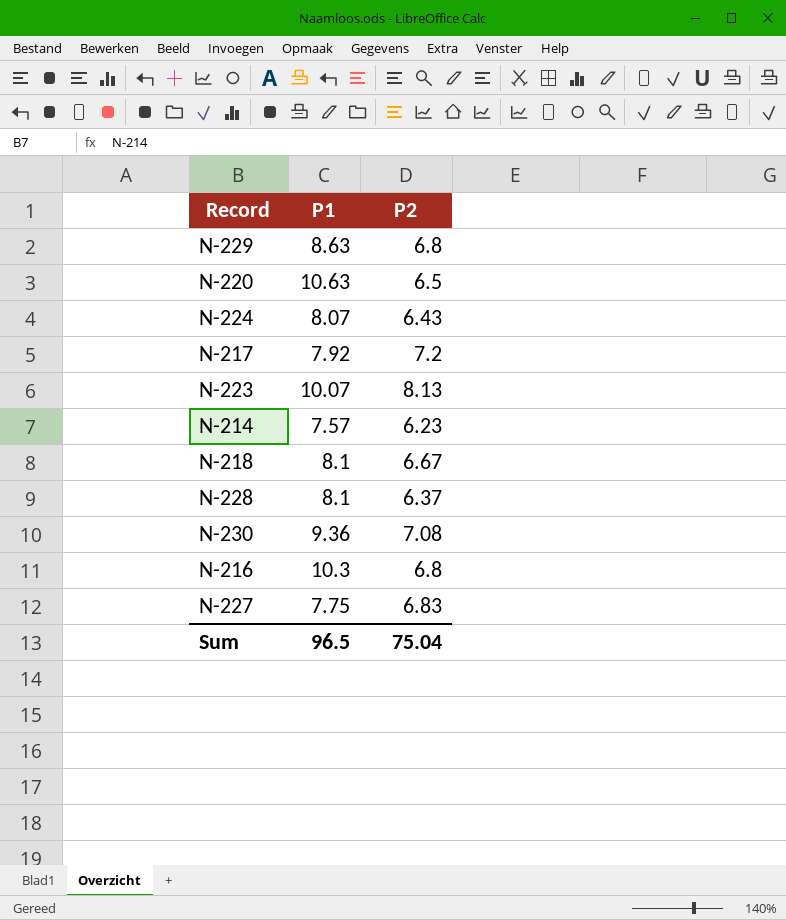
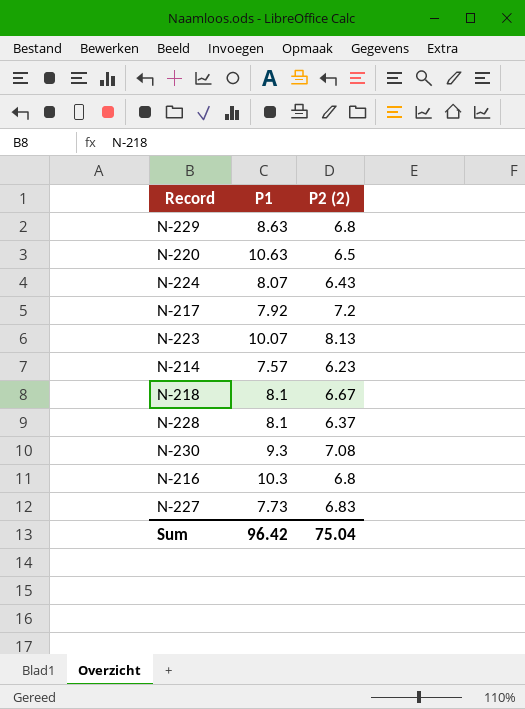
column name: P2 -> P2 (2)
N-230 | P1: 9.36 -> 9.3
N-227 | P1: 7.75 -> 7.73
Sum | P1: 96.5 -> 96.42

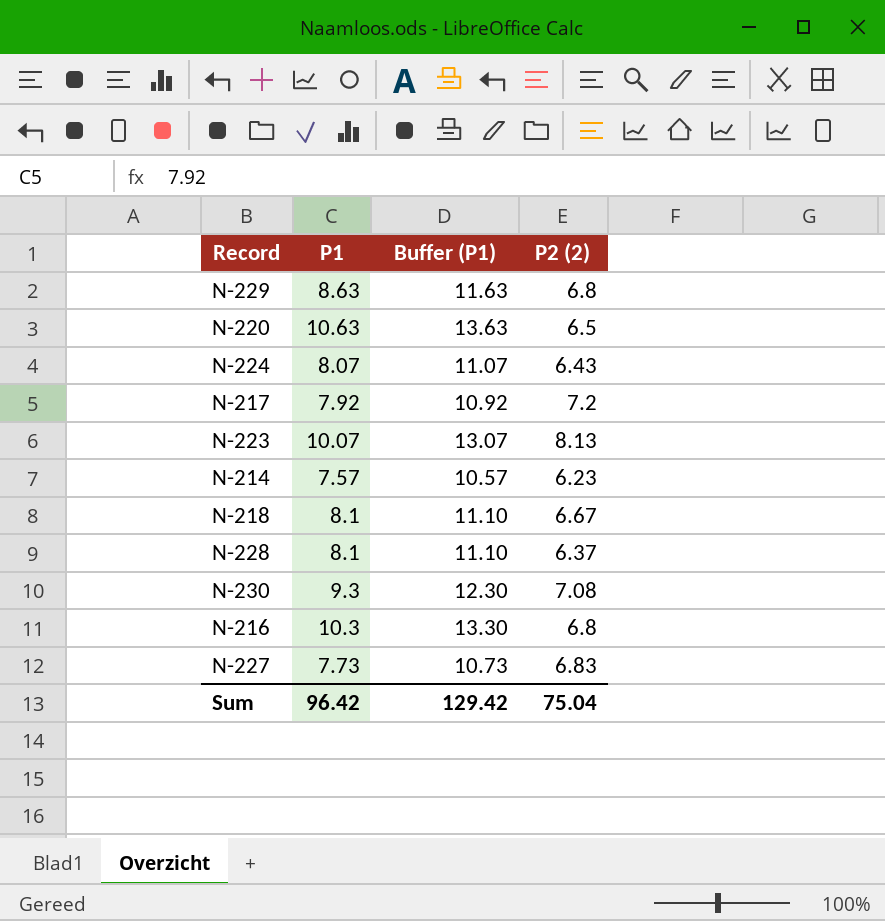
column Buffer (P1) | formula: none -> [P1] + 3

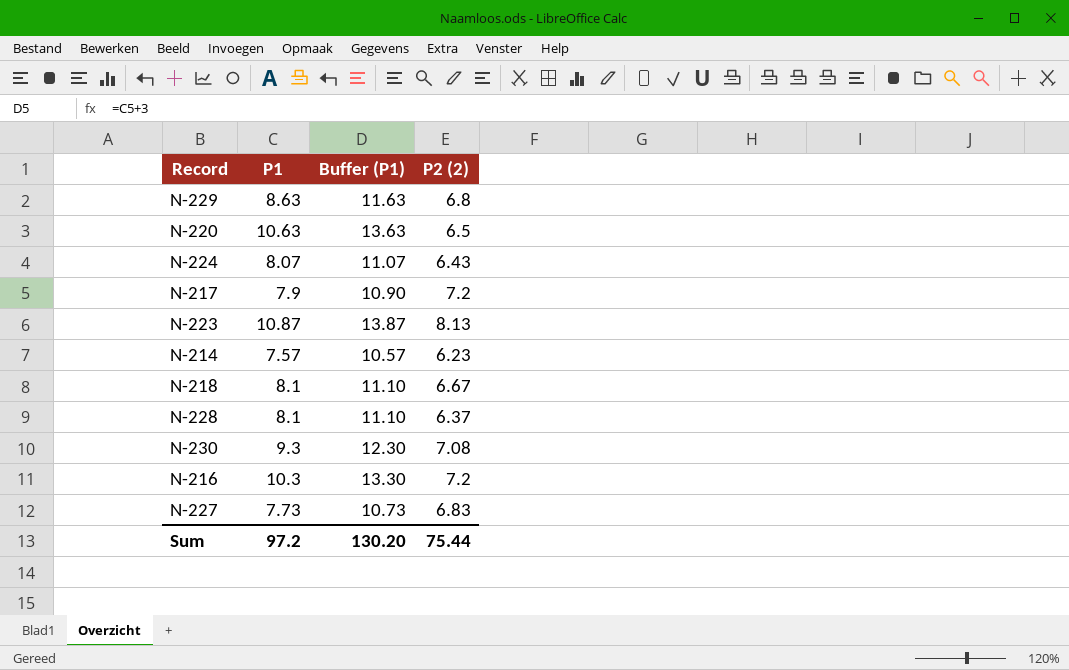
N-217 | P1: 7.92 -> 7.9
N-217 | Buffer (P1): 10.92 -> 10.90
N-223 | P1: 10.07 -> 10.87
N-223 | Buffer (P1): 13.07 -> 13.87
N-216 | P2 (2): 6.8 -> 7.2
Sum | P1: 96.42 -> 97.2
Sum | Buffer (P1): 129.42 -> 130.20
Sum | P2 (2): 75.04 -> 75.44

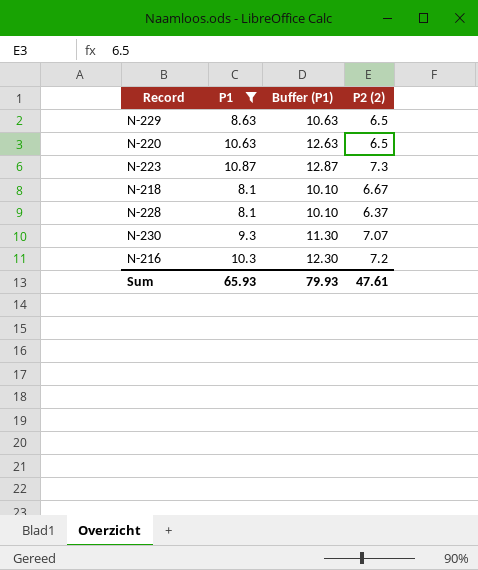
filter: none -> P1 >= 8.1
column Buffer (P1) | formula: [P1] + 3 -> [P1] + 2
N-229 | P2 (2): 6.8 -> 6.5
N-223 | P2 (2): 8.13 -> 7.3
N-230 | P2 (2): 7.08 -> 7.07
Sum | P1: 97.2 -> 65.93
Sum | Buffer (P1): 130.20 -> 79.93
Sum | P2 (2): 75.44 -> 47.61

